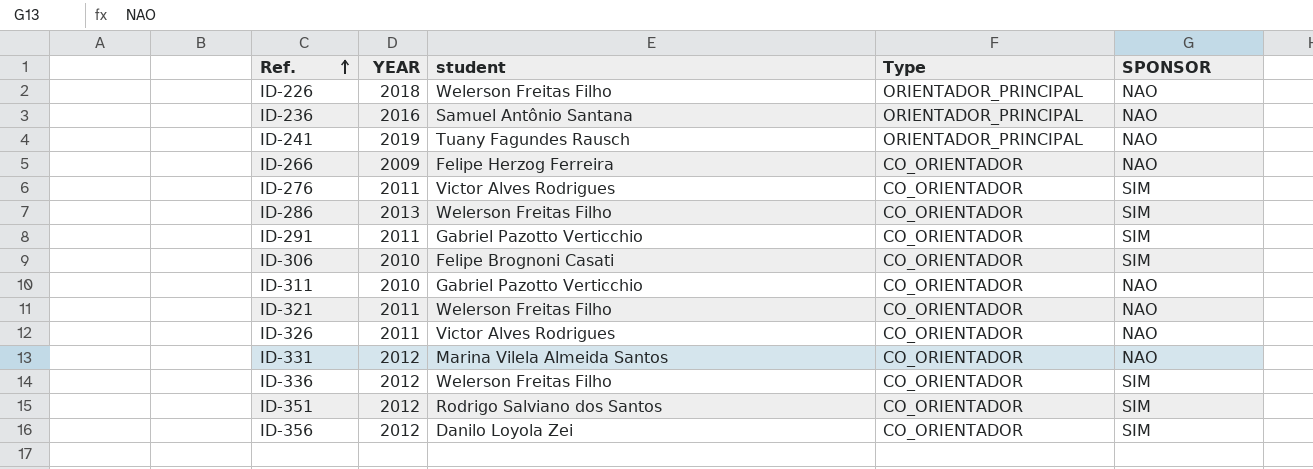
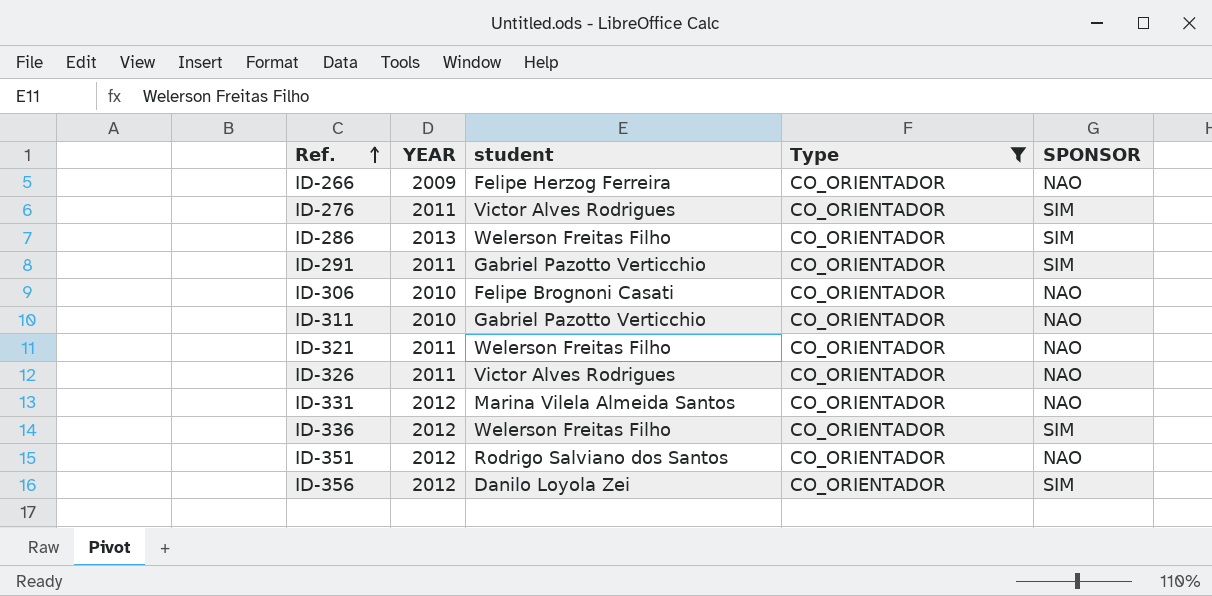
filter: none -> Type = CO_ORIENTADOR
ID-306 | SPONSOR: SIM -> NAO
ID-351 | SPONSOR: SIM -> NAO

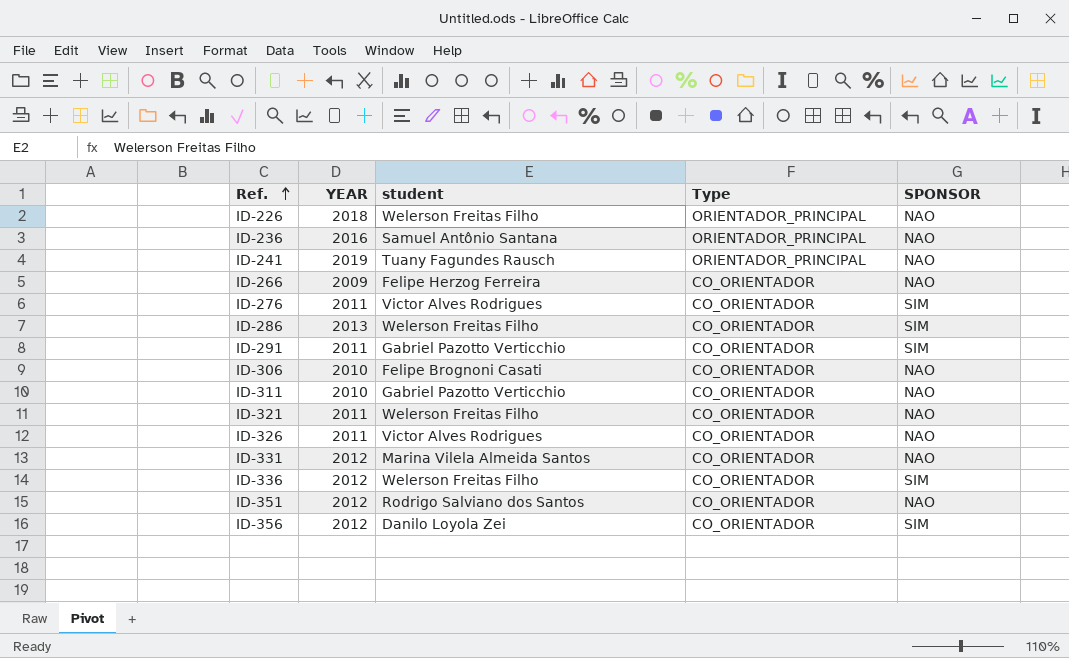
filter: Type = CO_ORIENTADOR -> none

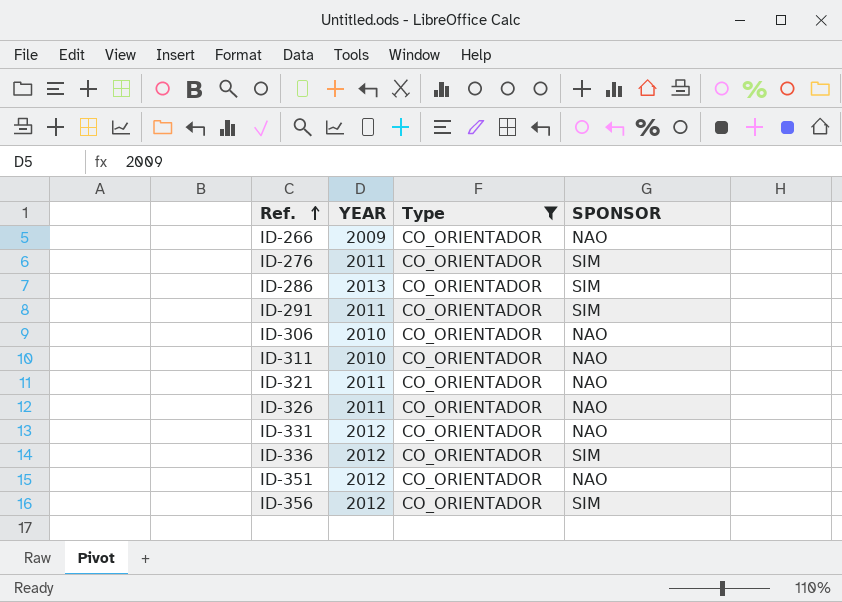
filter: none -> Type = CO_ORIENTADOR
column student | position: 3 -> none

